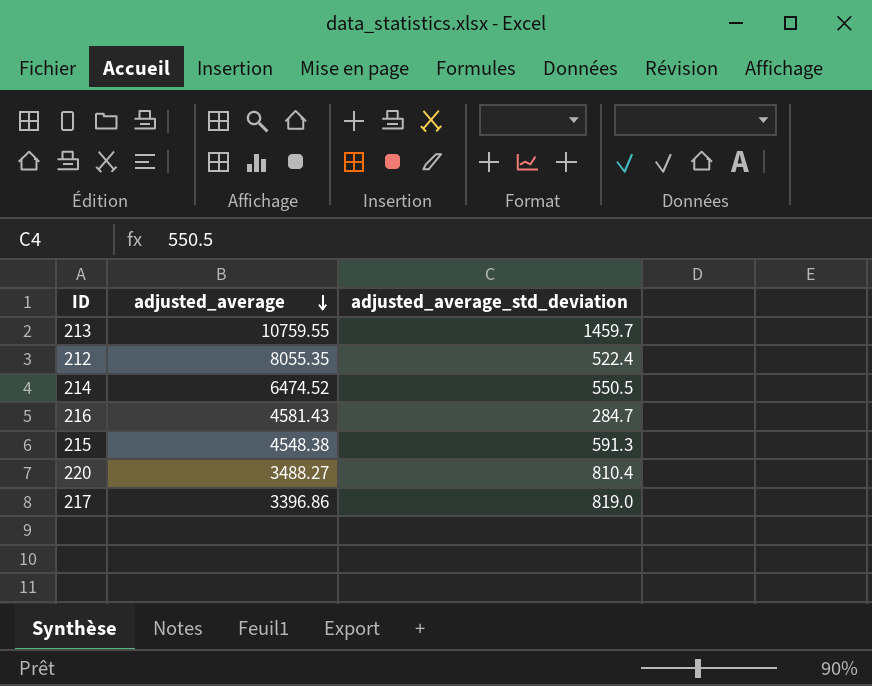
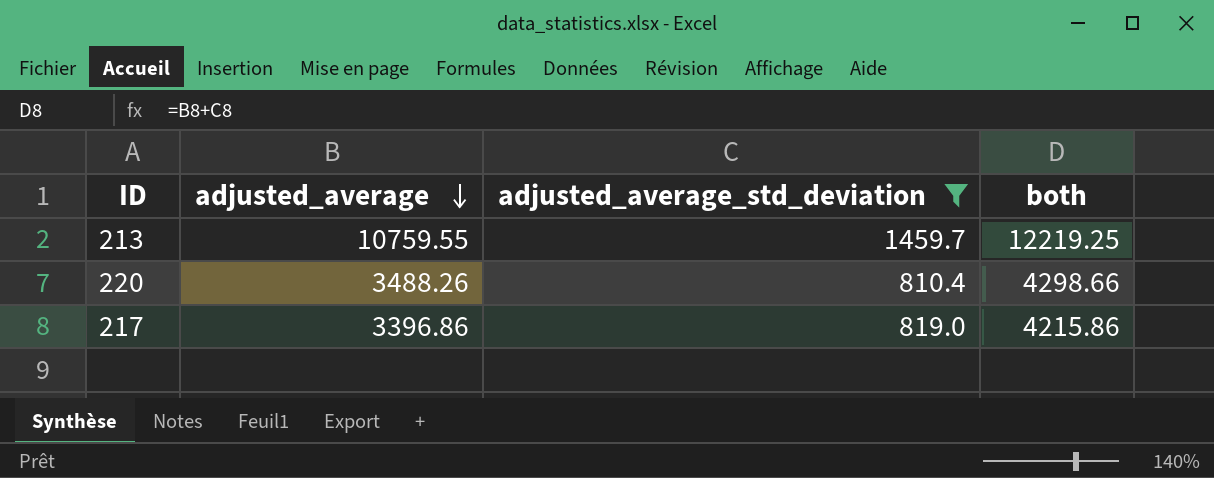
filter: none -> adjusted_average_std_deviation >= 810.4
column both | formula: none -> [adjusted_average] + [adjusted_average_std_deviation]
220 | adjusted_average: 3488.27 -> 3488.26

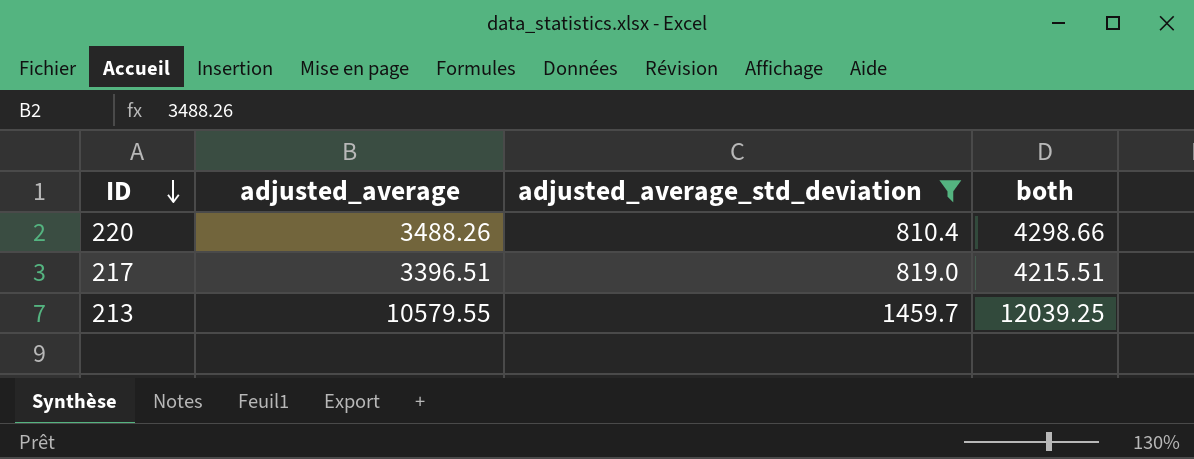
row order: adjusted_average descending -> ID descending
217 | adjusted_average: 3396.86 -> 3396.51
217 | both: 4215.86 -> 4215.51
213 | adjusted_average: 10759.55 -> 10579.55
213 | both: 12219.25 -> 12039.25

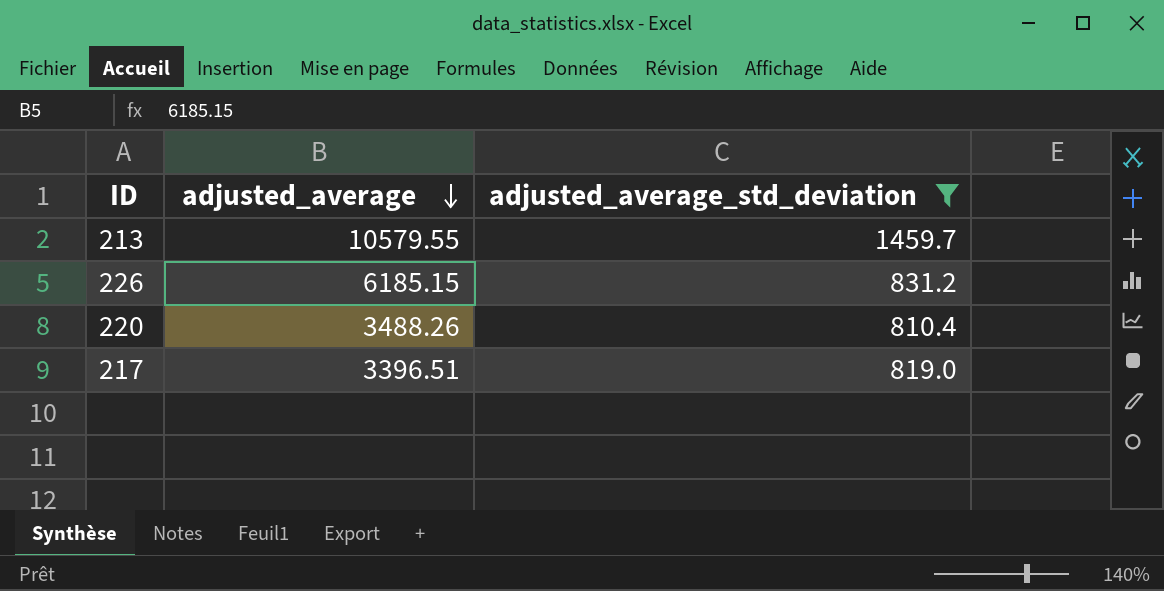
row order: ID descending -> adjusted_average descending
column both | formula: [adjusted_average] + [adjusted_average_std_deviation] -> none
row 226: none -> 6185.15 | 831.2

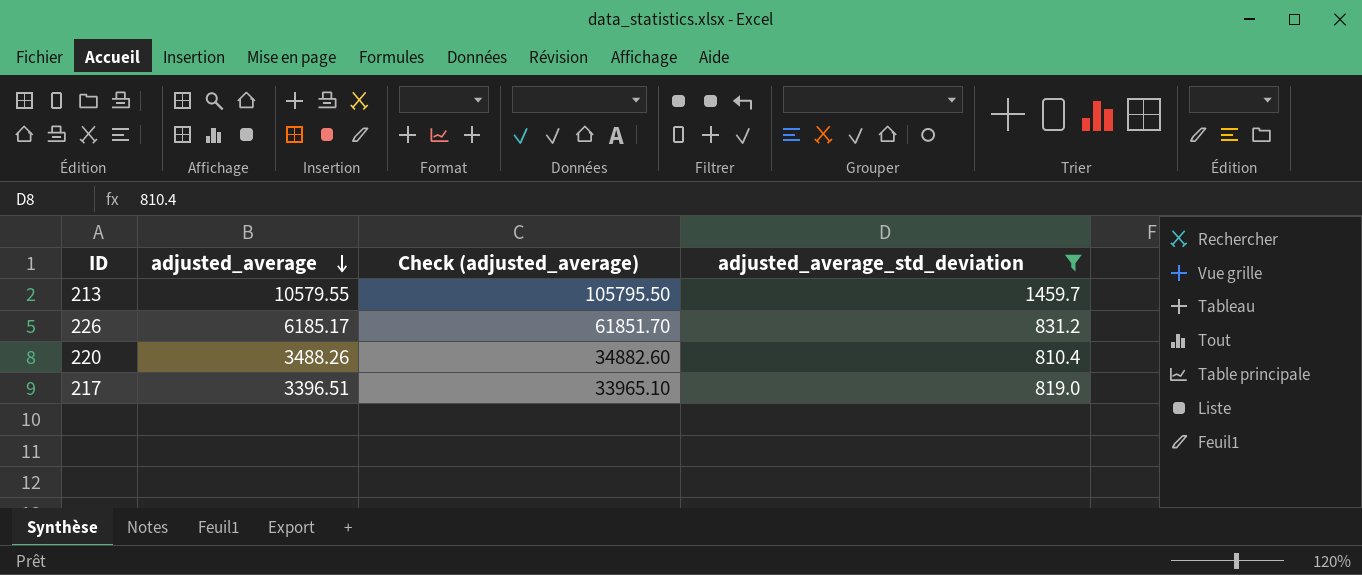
column Check (adjusted_average) | formula: none -> [adjusted_average] * 10
226 | adjusted_average: 6185.15 -> 6185.17

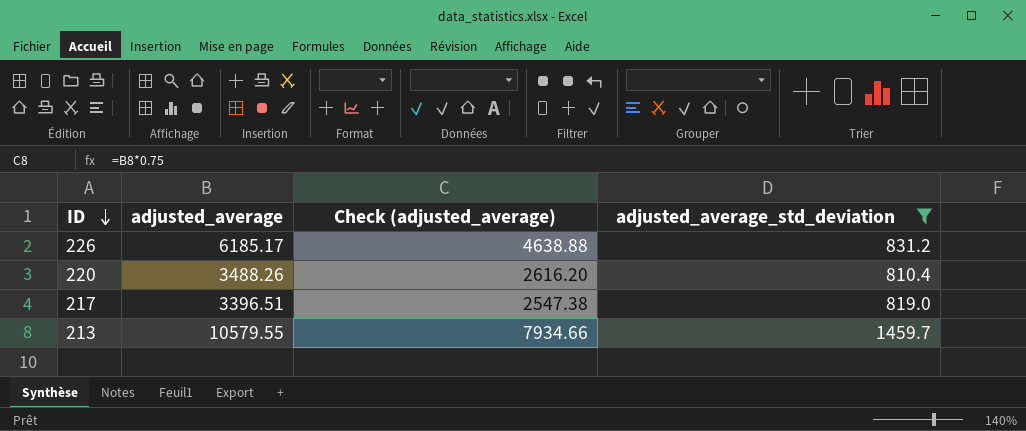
row order: adjusted_average descending -> ID descending
column Check (adjusted_average) | formula: [adjusted_average] * 10 -> [adjusted_average] * 0.75

